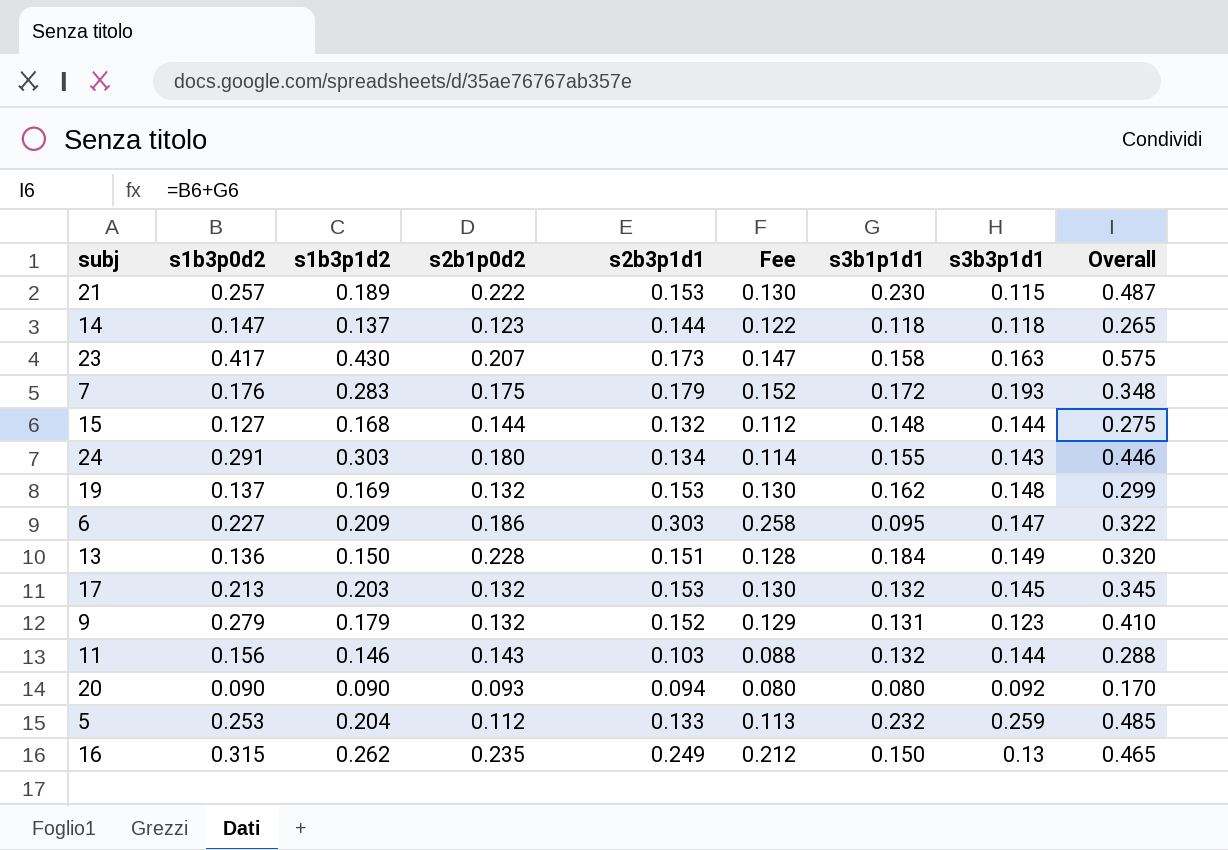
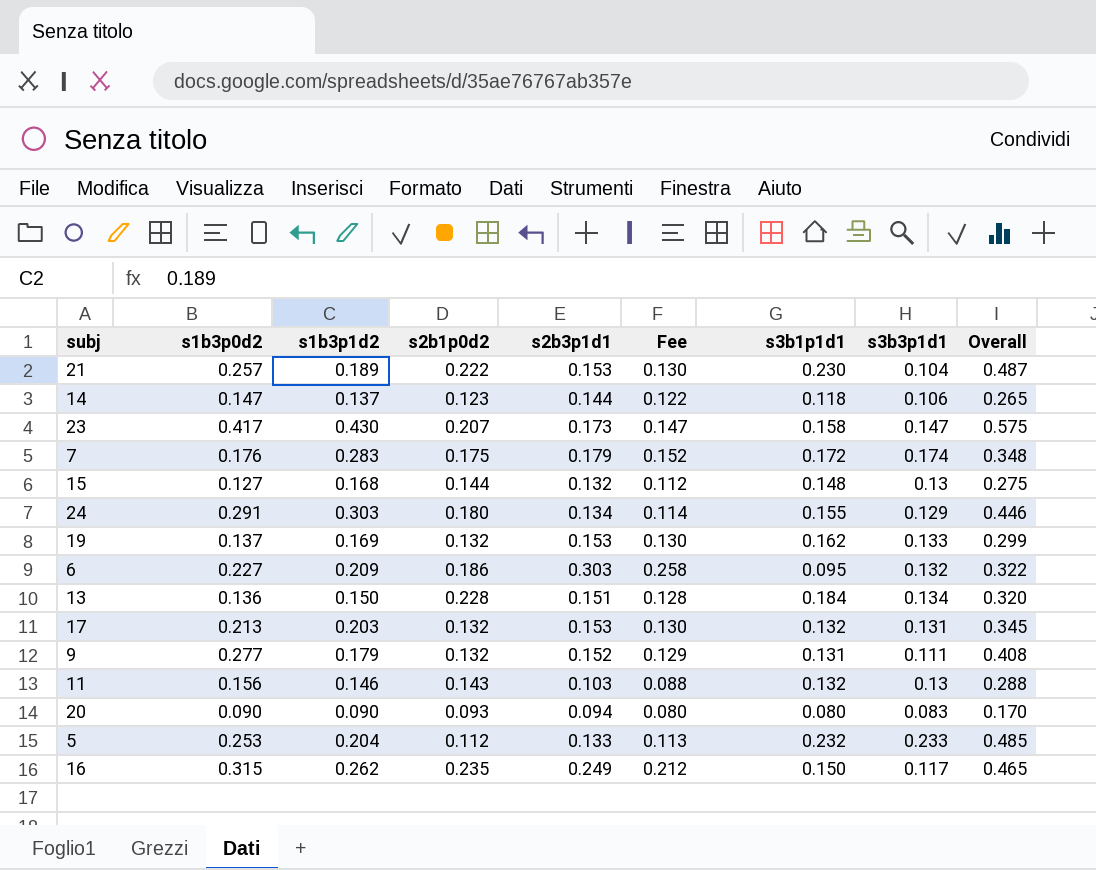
21 | s3b3p1d1: 0.115 -> 0.104
14 | s3b3p1d1: 0.118 -> 0.106
23 | s3b3p1d1: 0.163 -> 0.147
7 | s3b3p1d1: 0.193 -> 0.174
15 | s3b3p1d1: 0.144 -> 0.13
24 | s3b3p1d1: 0.143 -> 0.129
19 | s3b3p1d1: 0.148 -> 0.133
6 | s3b3p1d1: 0.147 -> 0.132
13 | s3b3p1d1: 0.149 -> 0.134
17 | s3b3p1d1: 0.145 -> 0.131
9 | s1b3p0d2: 0.279 -> 0.277
9 | s3b3p1d1: 0.123 -> 0.111
9 | Overall: 0.410 -> 0.408
11 | s3b3p1d1: 0.144 -> 0.13
20 | s3b3p1d1: 0.092 -> 0.083
5 | s3b3p1d1: 0.259 -> 0.233
16 | s3b3p1d1: 0.13 -> 0.117

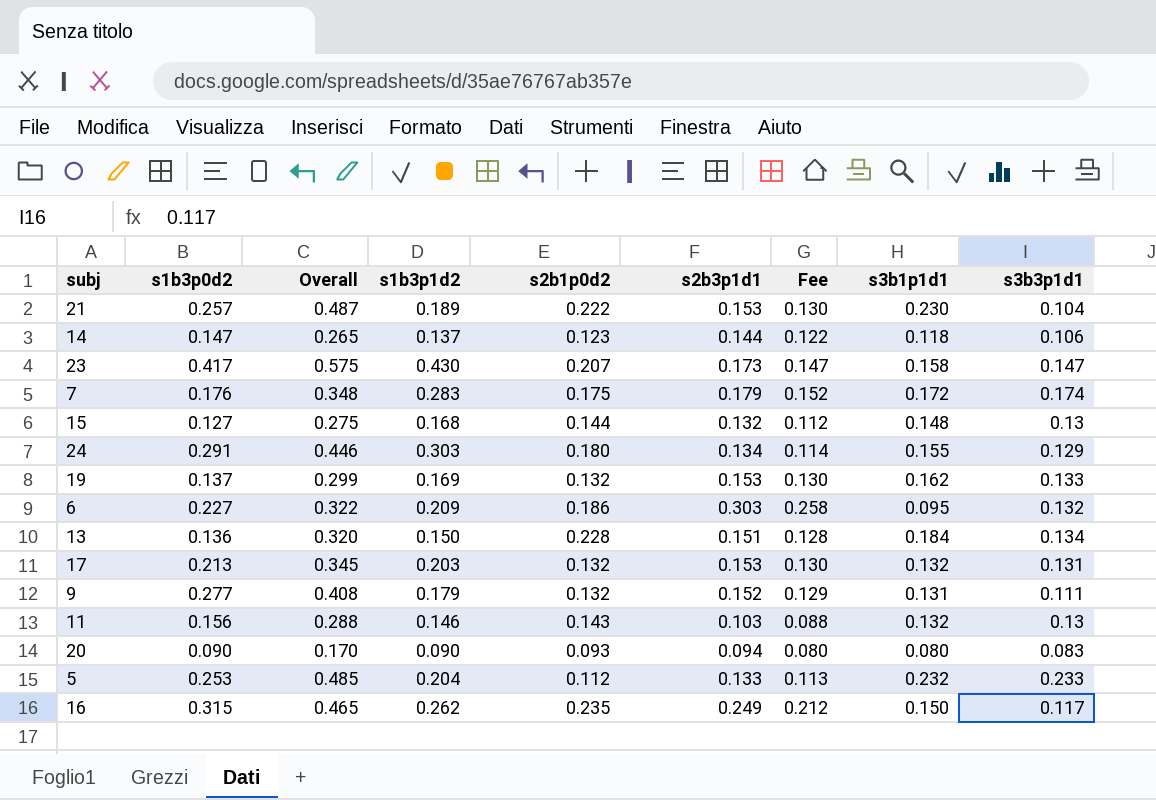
column Overall | position: 9 -> 3

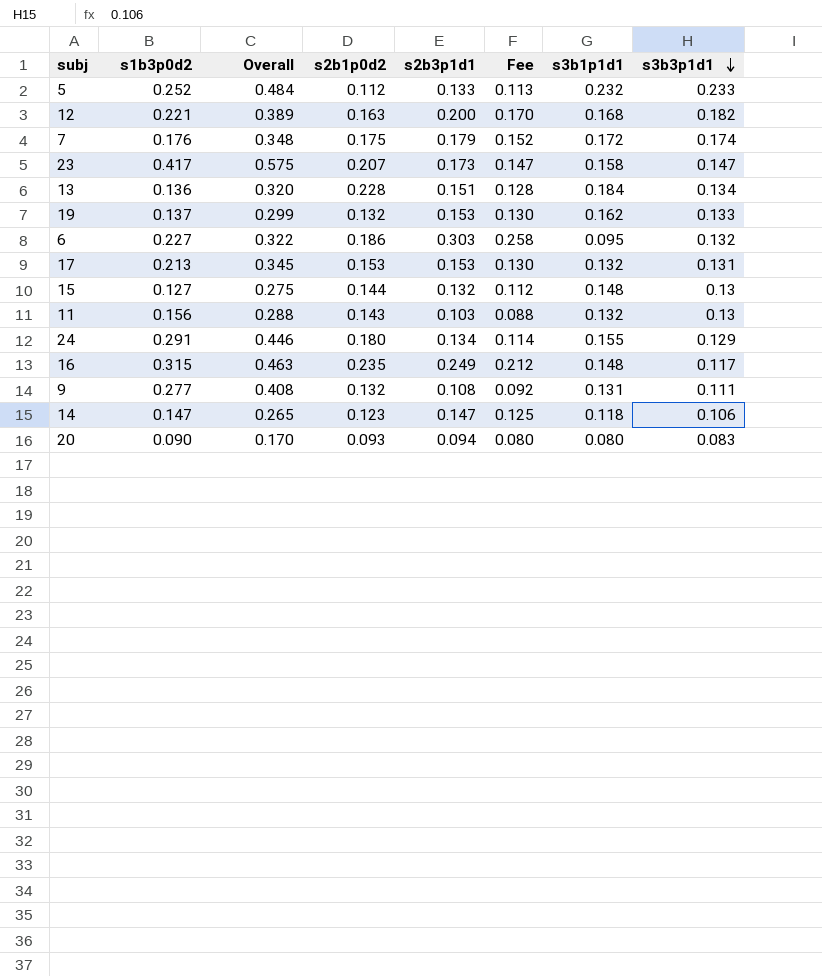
row order: none -> s3b3p1d1 descending
column s1b3p1d2 | position: 4 -> none
row 21: 0.257 | 0.487 | 0.189 | 0.222 | 0.153 | 0.130 | 0.230 | 0.104 -> none
5 | s1b3p0d2: 0.253 -> 0.252
5 | Overall: 0.485 -> 0.484
row 12: none -> 0.221 | 0.389 | 0.163 | 0.200 | 0.170 | 0.168 | 0.182
17 | s2b1p0d2: 0.132 -> 0.153
16 | Overall: 0.465 -> 0.463
16 | s3b1p1d1: 0.150 -> 0.148
9 | s2b3p1d1: 0.152 -> 0.108
9 | Fee: 0.129 -> 0.092
14 | s2b3p1d1: 0.144 -> 0.147
14 | Fee: 0.122 -> 0.125

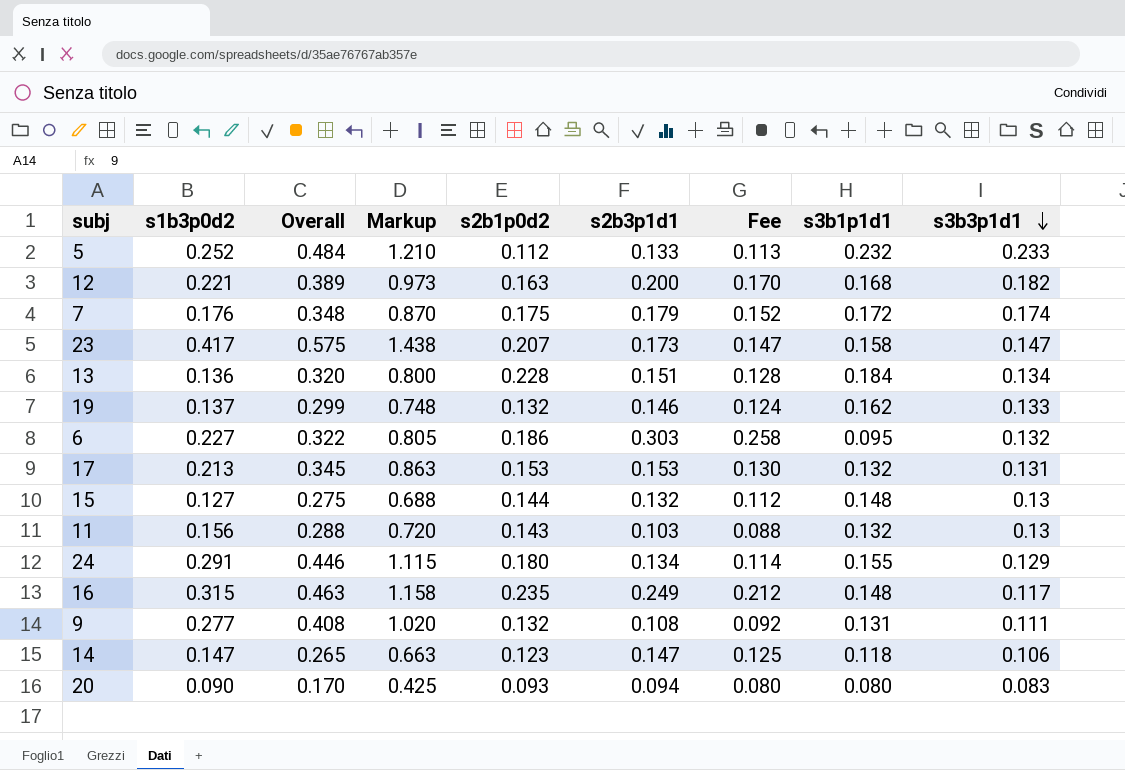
column Markup | formula: none -> [Overall] * 2.5
19 | s2b3p1d1: 0.153 -> 0.146
19 | Fee: 0.130 -> 0.124

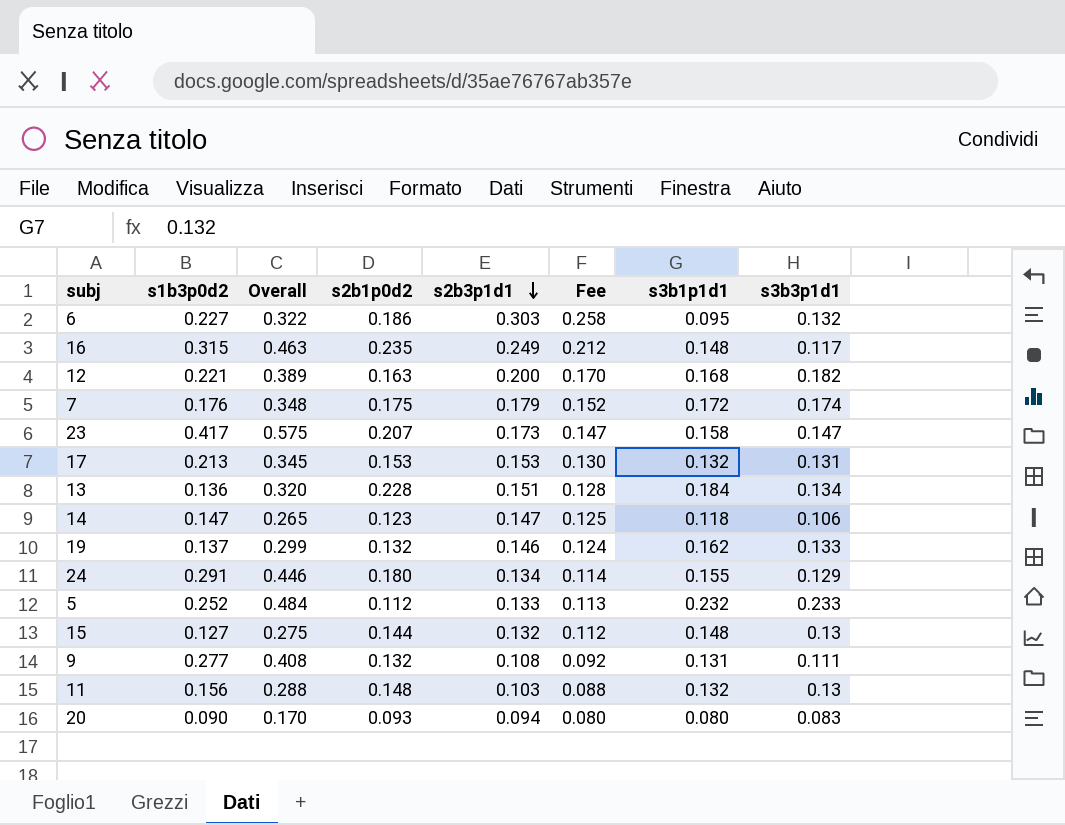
row order: s3b3p1d1 descending -> s2b3p1d1 descending
column Markup | formula: [Overall] * 2.5 -> none
11 | s2b1p0d2: 0.143 -> 0.148

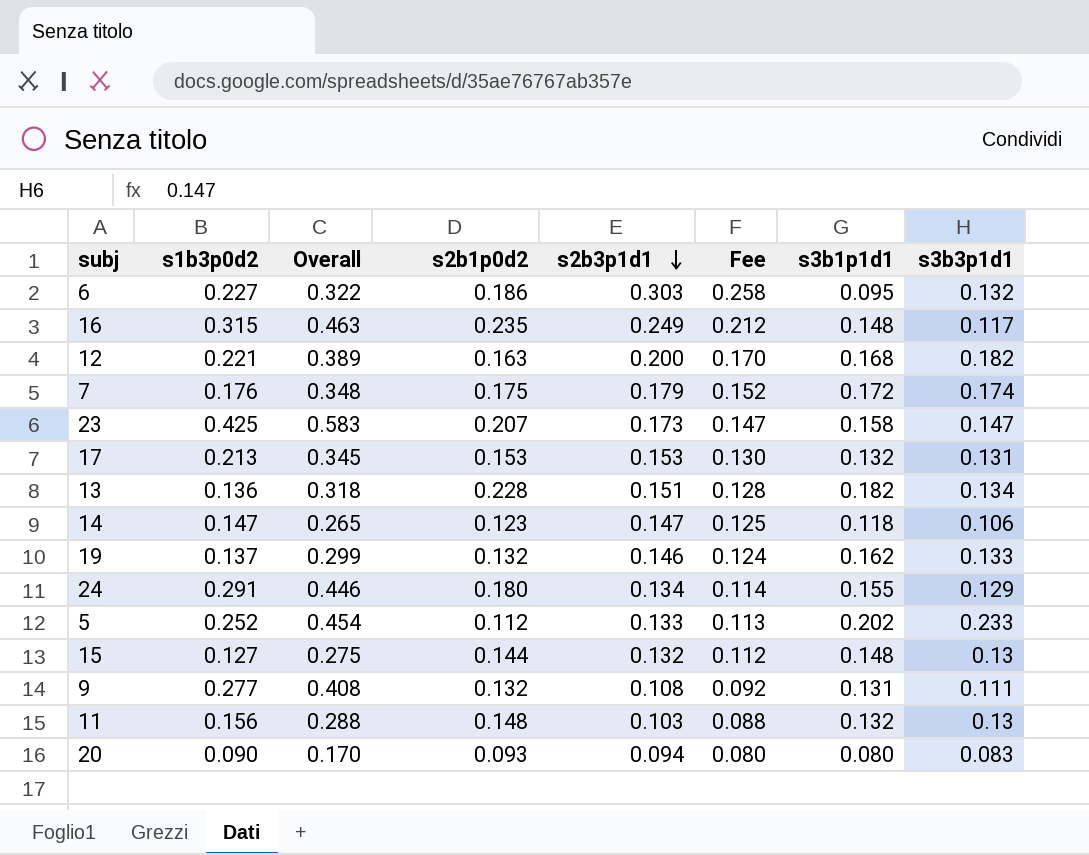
23 | s1b3p0d2: 0.417 -> 0.425
23 | Overall: 0.575 -> 0.583
13 | Overall: 0.320 -> 0.318
13 | s3b1p1d1: 0.184 -> 0.182
5 | Overall: 0.484 -> 0.454
5 | s3b1p1d1: 0.232 -> 0.202

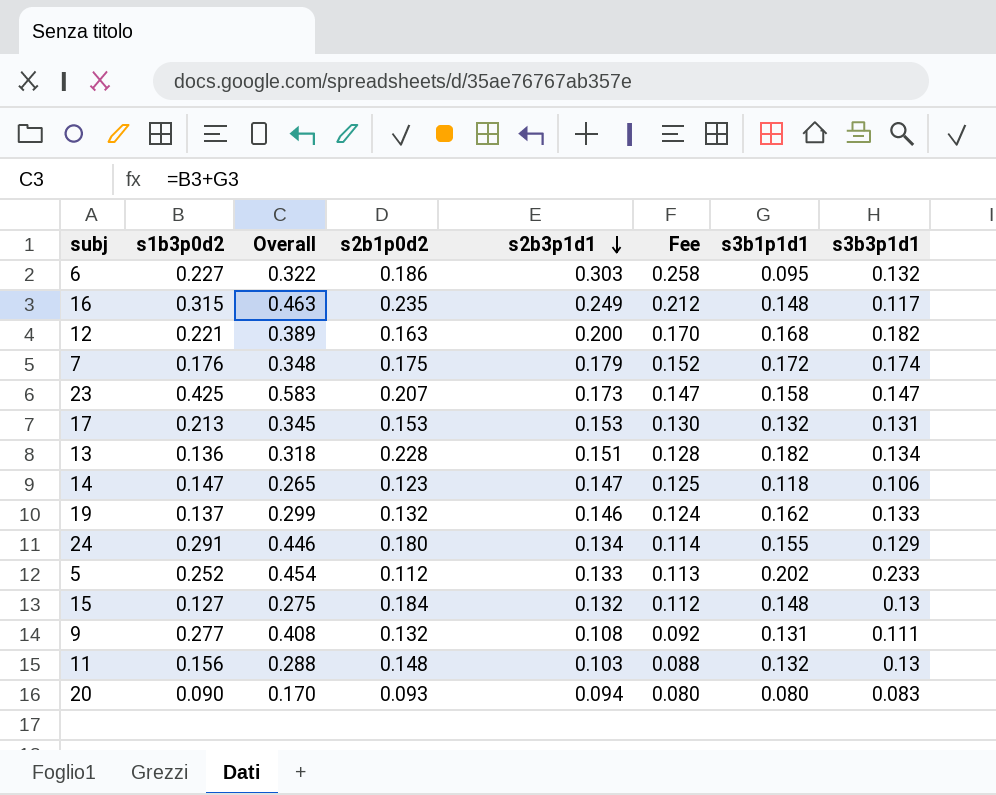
15 | s2b1p0d2: 0.144 -> 0.184

